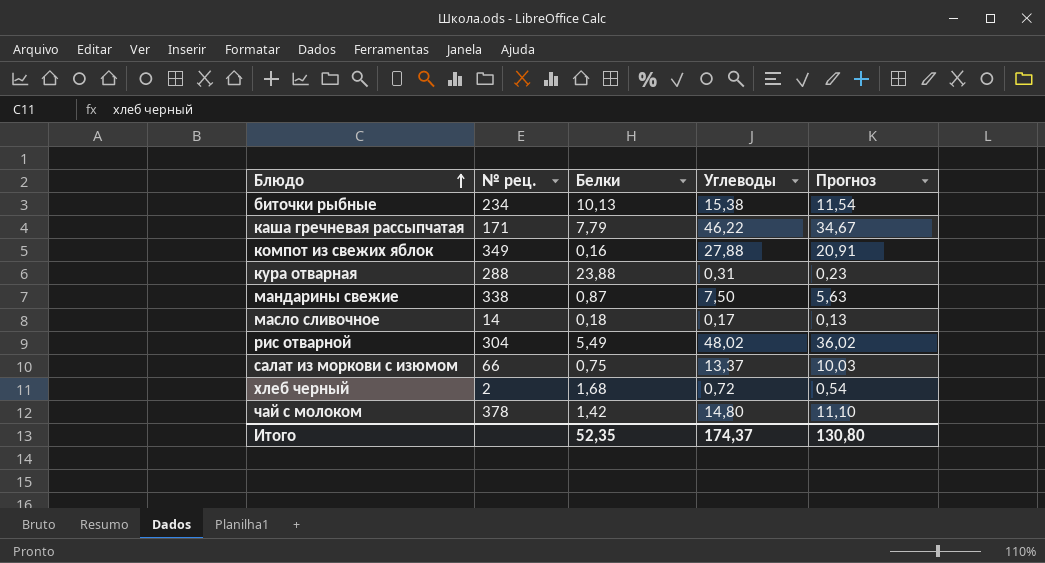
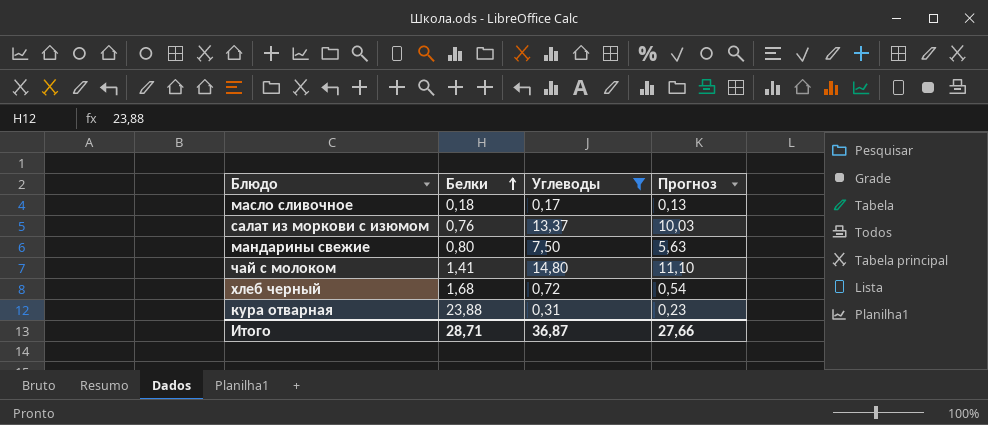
filter: none -> Углеводы <= 14,80
row order: Блюдо ascending -> Белки ascending
column № рец. | position: 2 -> none
салат из моркови с изюмом | Белки: 0,75 -> 0,76
мандарины свежие | Белки: 0,87 -> 0,80
чай с молоком | Белки: 1,42 -> 1,41
Итого | Белки: 52,35 -> 28,71
Итого | Углеводы: 174,37 -> 36,87
Итого | Прогноз: 130,80 -> 27,66

